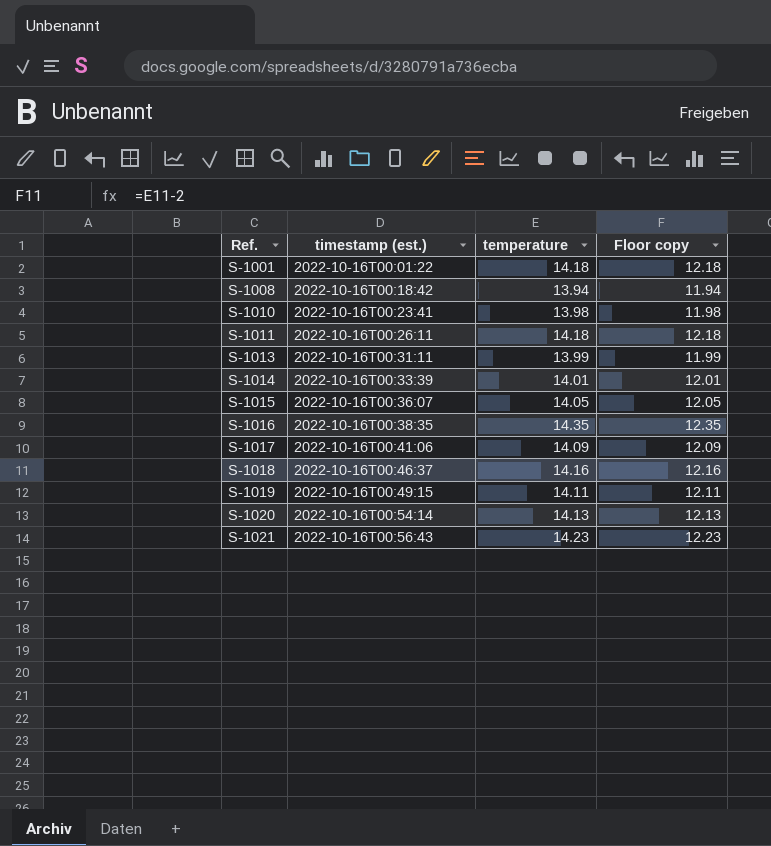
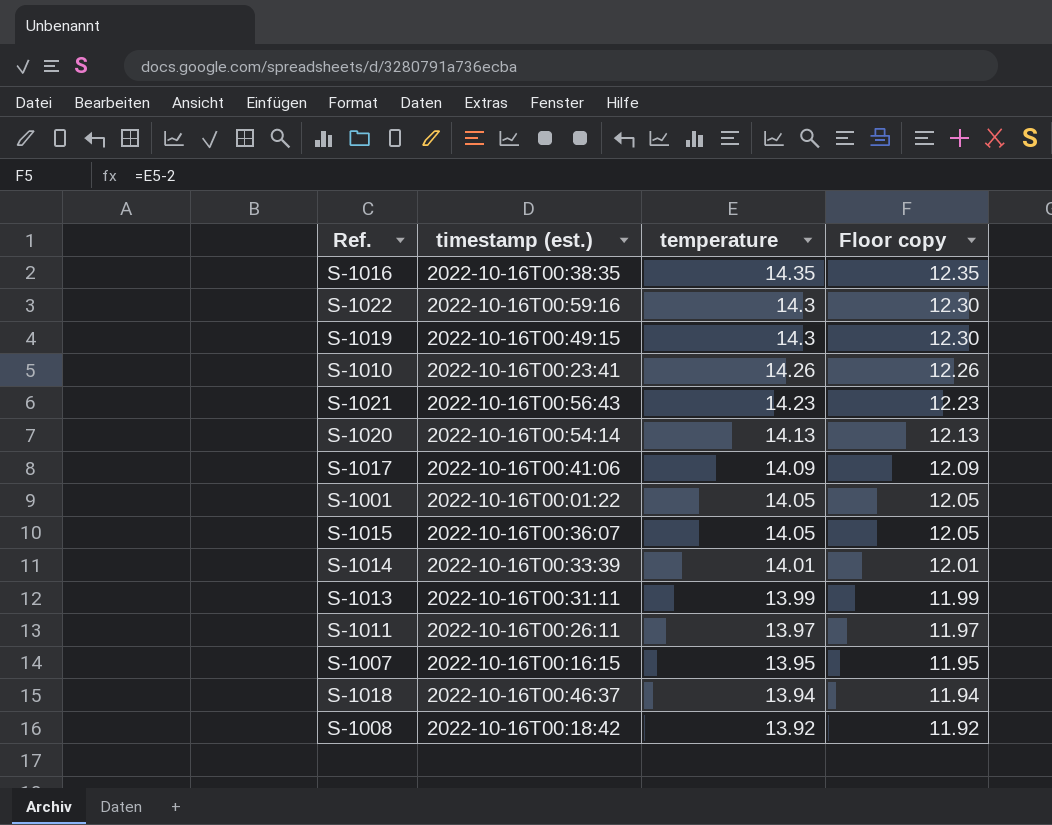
row order: Ref. ascending -> temperature descending
row S-1022: none -> 2022-10-16T00:59:16 | 14.3 | 12.30
S-1019 | temperature: 14.11 -> 14.3
S-1019 | Floor copy: 12.11 -> 12.30
S-1010 | temperature: 13.98 -> 14.26
S-1010 | Floor copy: 11.98 -> 12.26
S-1001 | temperature: 14.18 -> 14.05
S-1001 | Floor copy: 12.18 -> 12.05
S-1011 | temperature: 14.18 -> 13.97
S-1011 | Floor copy: 12.18 -> 11.97
row S-1007: none -> 2022-10-16T00:16:15 | 13.95 | 11.95
S-1018 | temperature: 14.16 -> 13.94
S-1018 | Floor copy: 12.16 -> 11.94
S-1008 | temperature: 13.94 -> 13.92
S-1008 | Floor copy: 11.94 -> 11.92

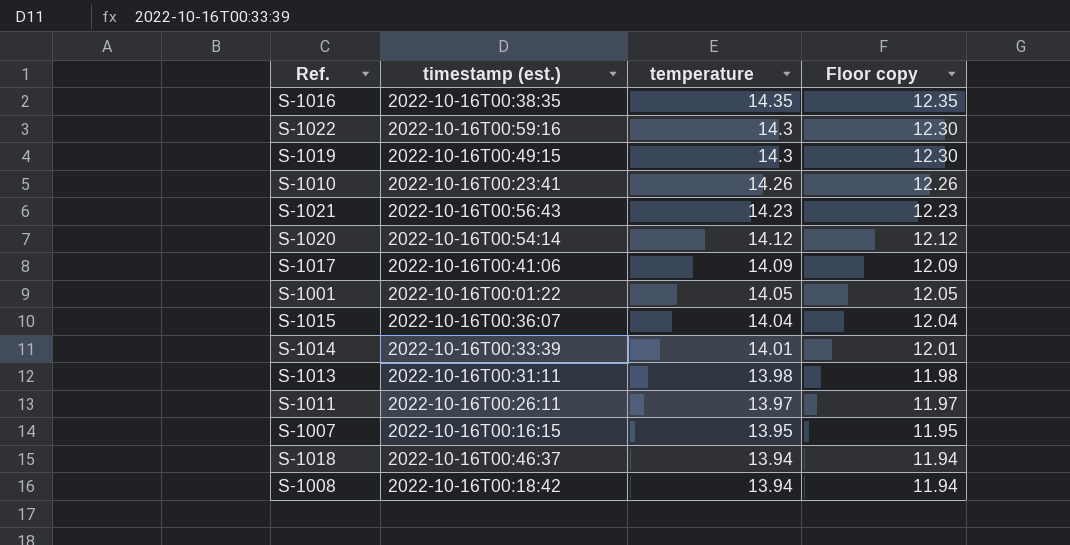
S-1020 | temperature: 14.13 -> 14.12
S-1020 | Floor copy: 12.13 -> 12.12
S-1015 | temperature: 14.05 -> 14.04
S-1015 | Floor copy: 12.05 -> 12.04
S-1013 | temperature: 13.99 -> 13.98
S-1013 | Floor copy: 11.99 -> 11.98
S-1008 | temperature: 13.92 -> 13.94
S-1008 | Floor copy: 11.92 -> 11.94

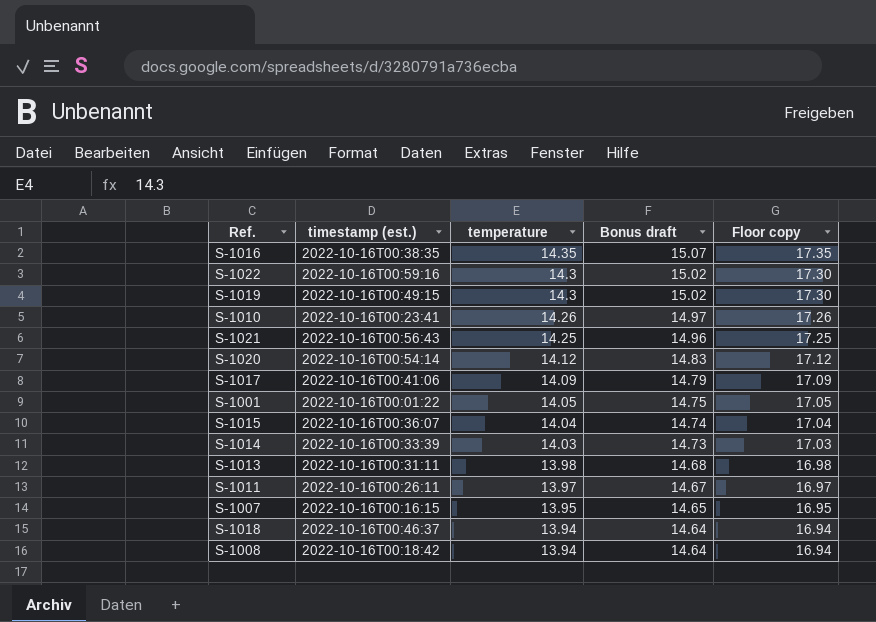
column Bonus draft | formula: none -> [temperature] * 1.05
column Floor copy | formula: [temperature] - 2 -> [temperature] + 3
S-1021 | temperature: 14.23 -> 14.25
S-1014 | temperature: 14.01 -> 14.03

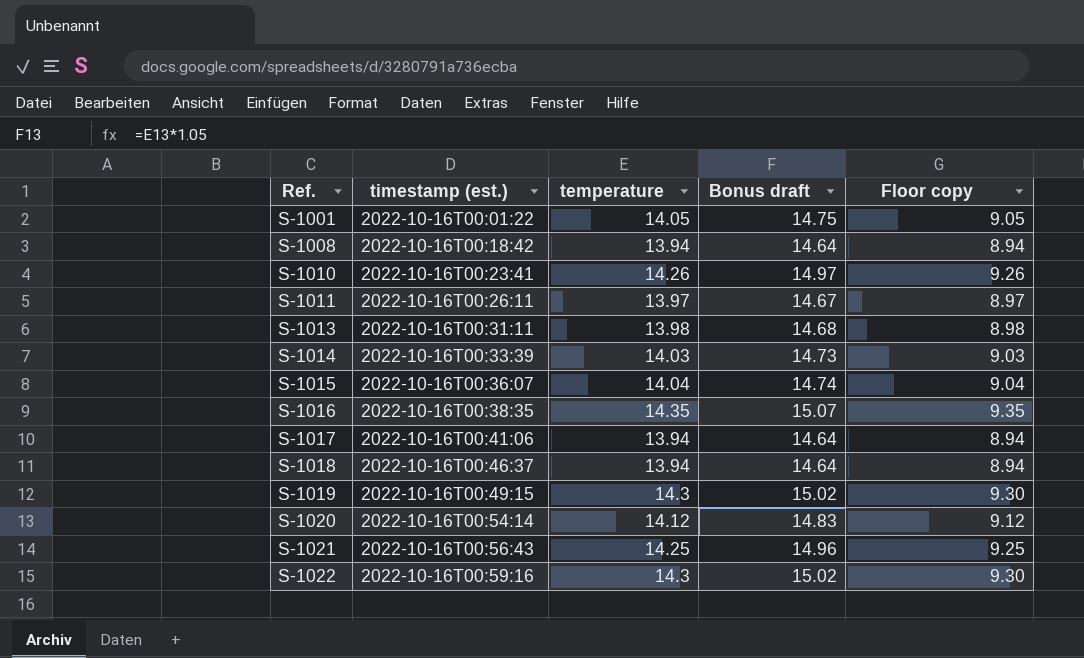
row order: temperature descending -> Ref. ascending
column Floor copy | formula: [temperature] + 3 -> [temperature] - 5
row S-1007: 2022-10-16T00:16:15 | 13.95 | 14.65 | 16.95 -> none
S-1017 | temperature: 14.09 -> 13.94
S-1017 | Bonus draft: 14.79 -> 14.64

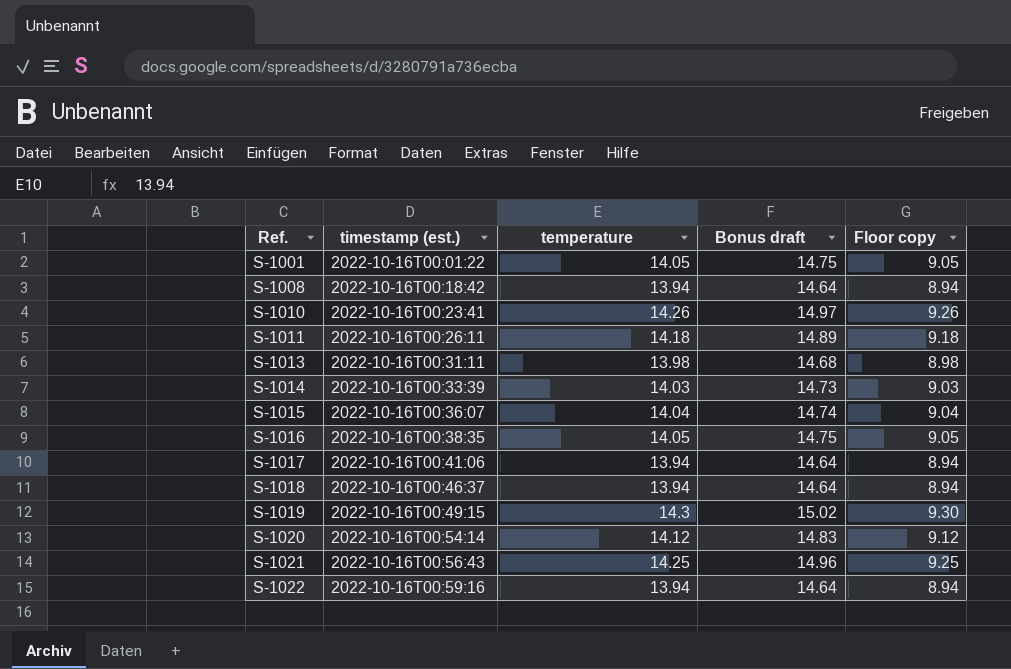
S-1011 | temperature: 13.97 -> 14.18
S-1011 | Bonus draft: 14.67 -> 14.89
S-1011 | Floor copy: 8.97 -> 9.18
S-1016 | temperature: 14.35 -> 14.05
S-1016 | Bonus draft: 15.07 -> 14.75
S-1016 | Floor copy: 9.35 -> 9.05
S-1022 | temperature: 14.3 -> 13.94
S-1022 | Bonus draft: 15.02 -> 14.64
S-1022 | Floor copy: 9.30 -> 8.94

